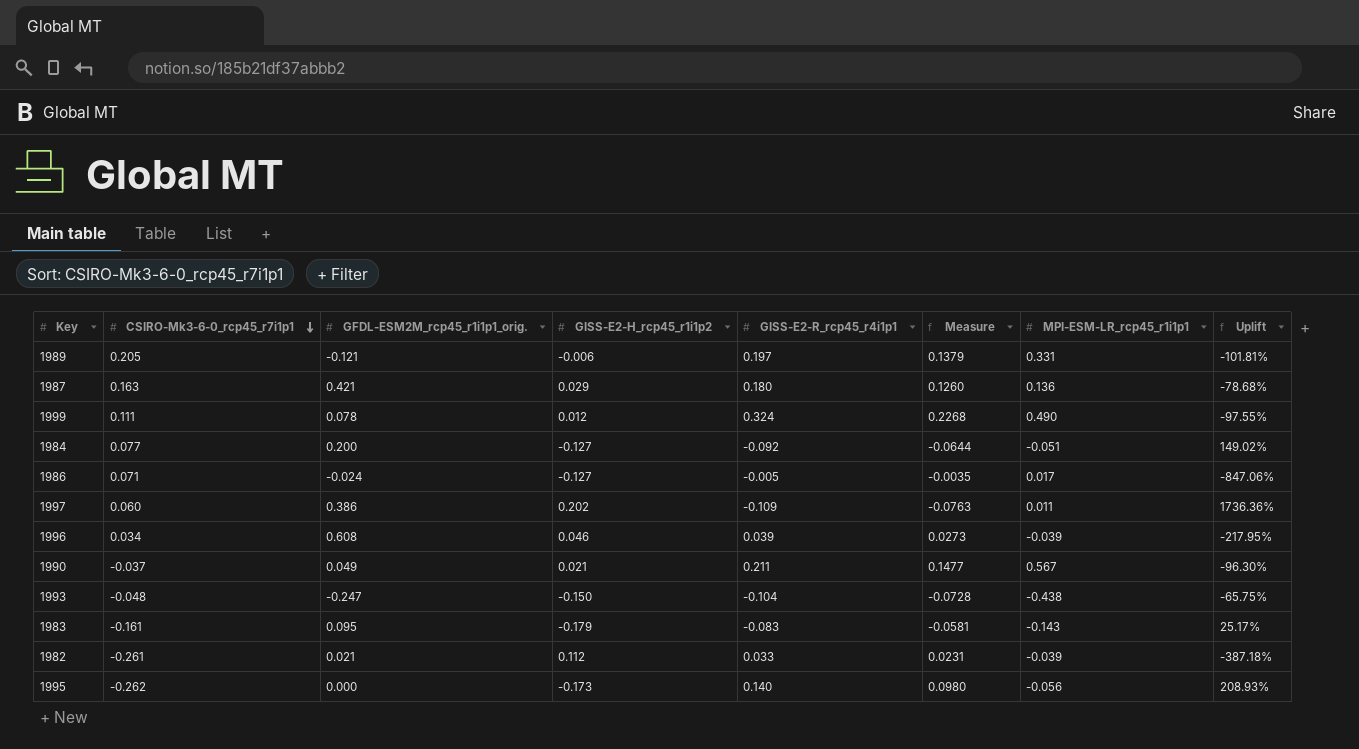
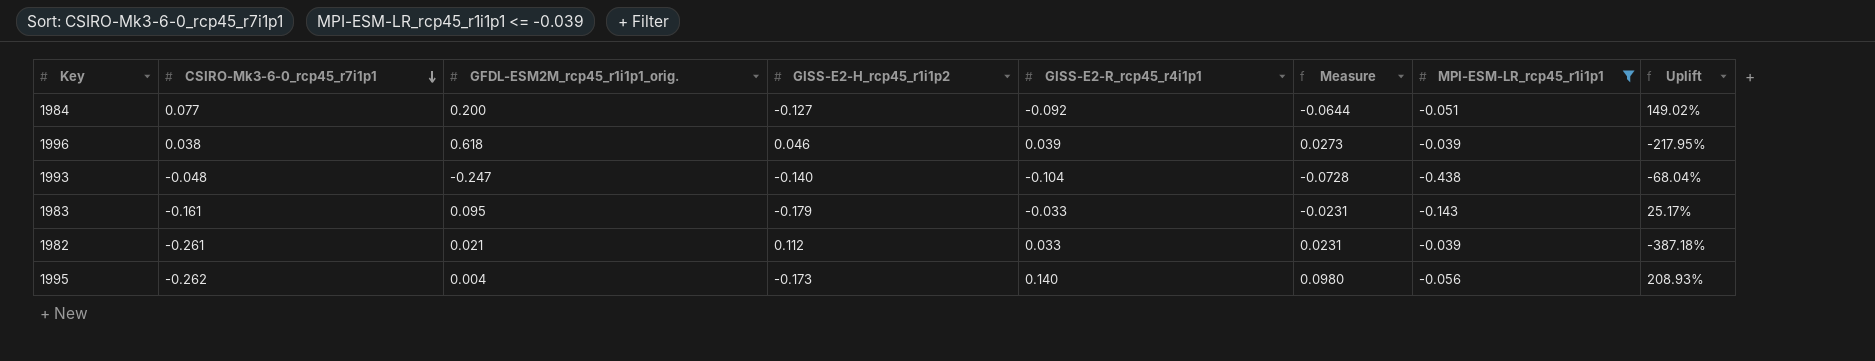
filter: none -> MPI-ESM-LR_rcp45_r1i1p1 <= -0.039
1996 | CSIRO-Mk3-6-0_rcp45_r7i1p1: 0.034 -> 0.038
1996 | GFDL-ESM2M_rcp45_r1i1p1_orig.: 0.608 -> 0.618
1993 | GISS-E2-H_rcp45_r1i1p2: -0.150 -> -0.140
1993 | Uplift: -65.75% -> -68.04%
1983 | GISS-E2-R_rcp45_r4i1p1: -0.083 -> -0.033
1983 | Measure: -0.0581 -> -0.0231
1995 | GFDL-ESM2M_rcp45_r1i1p1_orig.: 0.000 -> 0.004

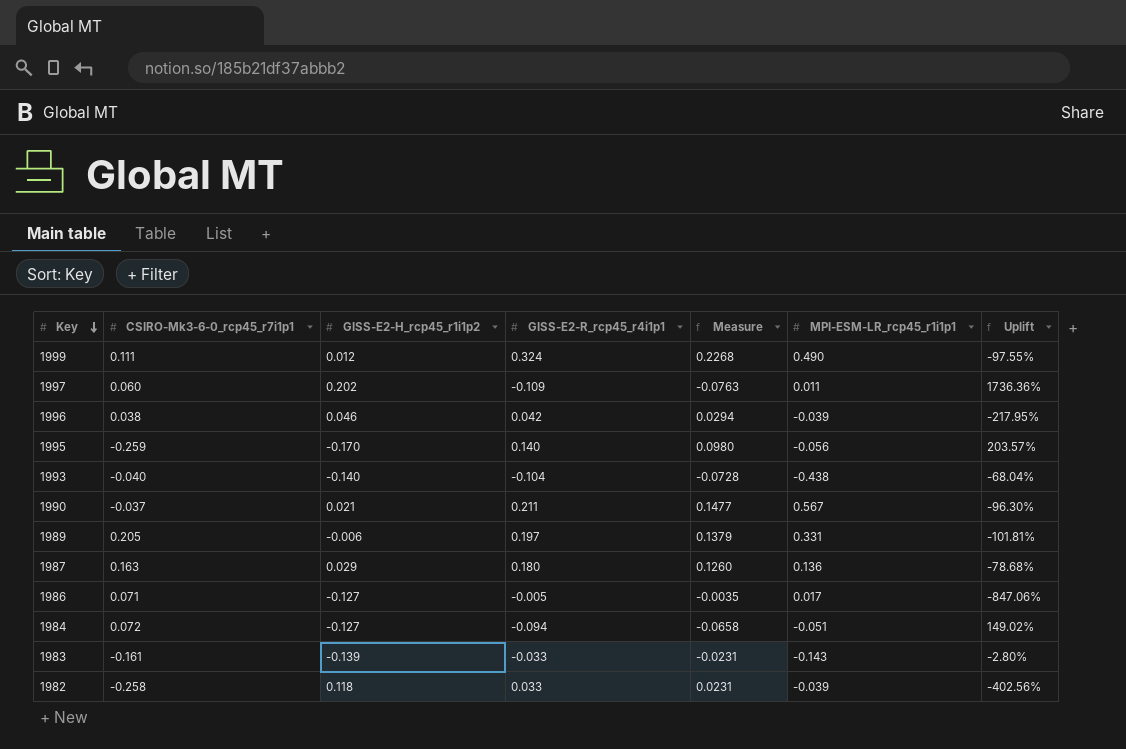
filter: MPI-ESM-LR_rcp45_r1i1p1 <= -0.039 -> none
row order: CSIRO-Mk3-6-0_rcp45_r7i1p1 descending -> Key descending
column GFDL-ESM2M_rcp45_r1i1p1_orig. | position: 3 -> none
1996 | GISS-E2-R_rcp45_r4i1p1: 0.039 -> 0.042
1996 | Measure: 0.0273 -> 0.0294
1995 | CSIRO-Mk3-6-0_rcp45_r7i1p1: -0.262 -> -0.259
1995 | GISS-E2-H_rcp45_r1i1p2: -0.173 -> -0.170
1995 | Uplift: 208.93% -> 203.57%
1993 | CSIRO-Mk3-6-0_rcp45_r7i1p1: -0.048 -> -0.040
1984 | CSIRO-Mk3-6-0_rcp45_r7i1p1: 0.077 -> 0.072
1984 | GISS-E2-R_rcp45_r4i1p1: -0.092 -> -0.094
1984 | Measure: -0.0644 -> -0.0658
1983 | GISS-E2-H_rcp45_r1i1p2: -0.179 -> -0.139
1983 | Uplift: 25.17% -> -2.80%
1982 | CSIRO-Mk3-6-0_rcp45_r7i1p1: -0.261 -> -0.258
1982 | GISS-E2-H_rcp45_r1i1p2: 0.112 -> 0.118
1982 | Uplift: -387.18% -> -402.56%

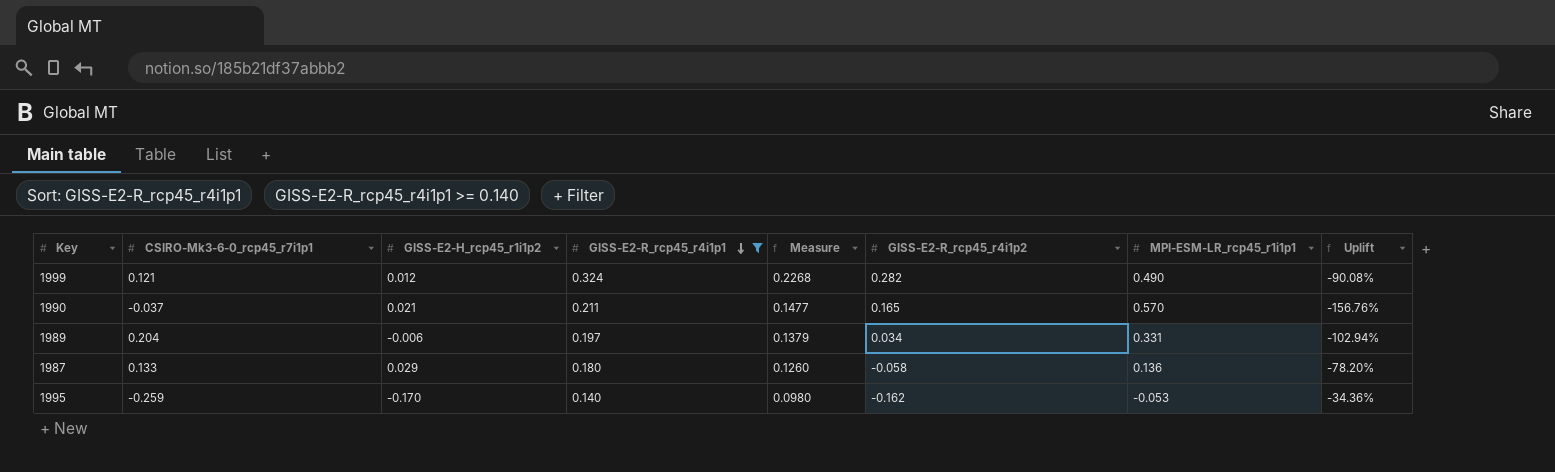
filter: none -> GISS-E2-R_rcp45_r4i1p1 >= 0.140
row order: Key descending -> GISS-E2-R_rcp45_r4i1p1 descending
column GISS-E2-R_rcp45_r4i1p2 | position: none -> 6
column Uplift | formula: ([GISS-E2-H_rcp45_r1i1p2] - [MPI-ESM-LR_rcp45_r1i1p1]) / [MPI-ESM-LR_rcp45_r1i1p1] -> ([GISS-E2-H_rcp45_r1i1p2] - [CSIRO-Mk3-6-0_rcp45_r7i1p1]) / [CSIRO-Mk3-6-0_rcp45_r7i1p1]
1999 | CSIRO-Mk3-6-0_rcp45_r7i1p1: 0.111 -> 0.121
1990 | MPI-ESM-LR_rcp45_r1i1p1: 0.567 -> 0.570
1989 | CSIRO-Mk3-6-0_rcp45_r7i1p1: 0.205 -> 0.204
1987 | CSIRO-Mk3-6-0_rcp45_r7i1p1: 0.163 -> 0.133
1995 | MPI-ESM-LR_rcp45_r1i1p1: -0.056 -> -0.053

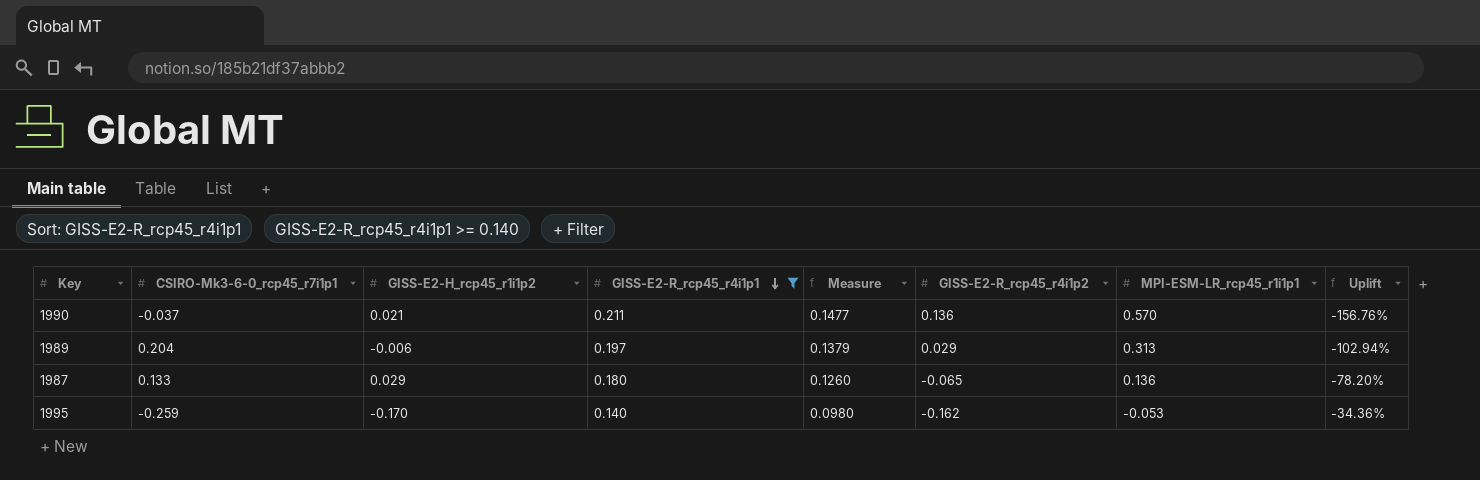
row 1999: 0.121 | 0.012 | 0.324 | 0.2268 | 0.282 | 0.490 | -90.08% -> none
1990 | GISS-E2-R_rcp45_r4i1p2: 0.165 -> 0.136
1989 | GISS-E2-R_rcp45_r4i1p2: 0.034 -> 0.029
1989 | MPI-ESM-LR_rcp45_r1i1p1: 0.331 -> 0.313
1987 | GISS-E2-R_rcp45_r4i1p2: -0.058 -> -0.065

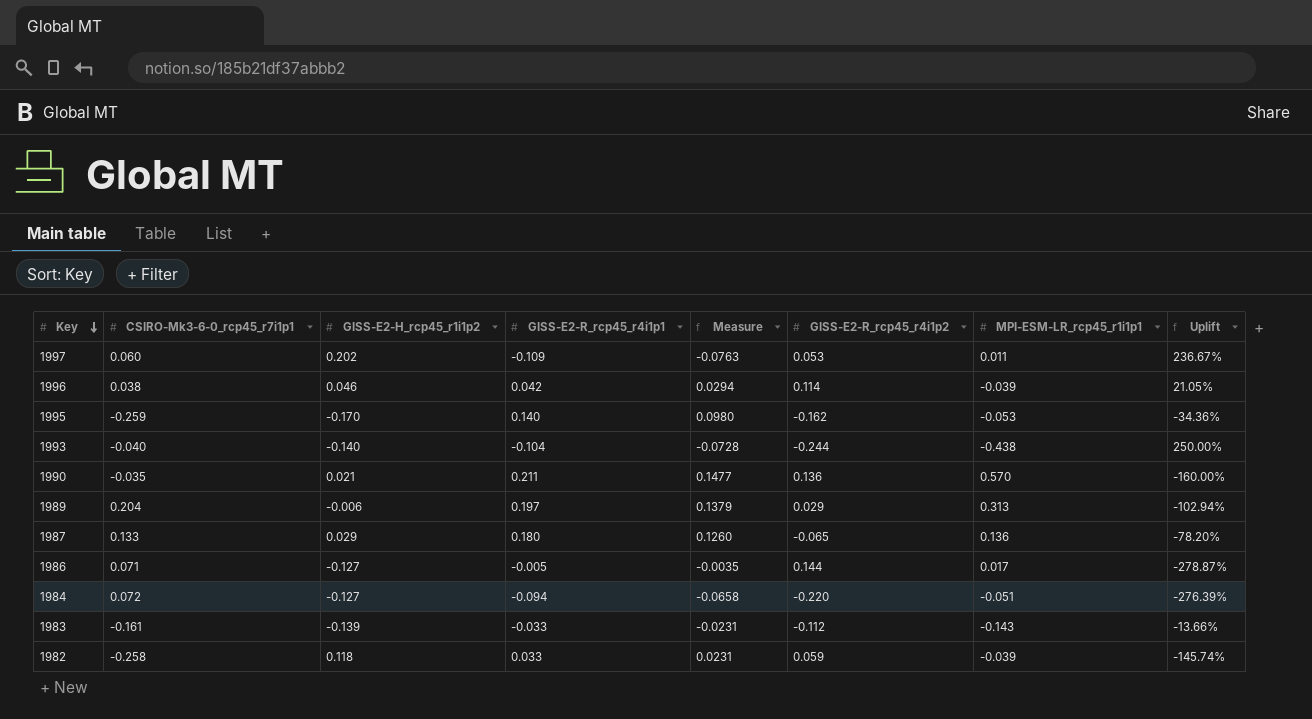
filter: GISS-E2-R_rcp45_r4i1p1 >= 0.140 -> none
row order: GISS-E2-R_rcp45_r4i1p1 descending -> Key descending
1990 | CSIRO-Mk3-6-0_rcp45_r7i1p1: -0.037 -> -0.035
1990 | Uplift: -156.76% -> -160.00%

